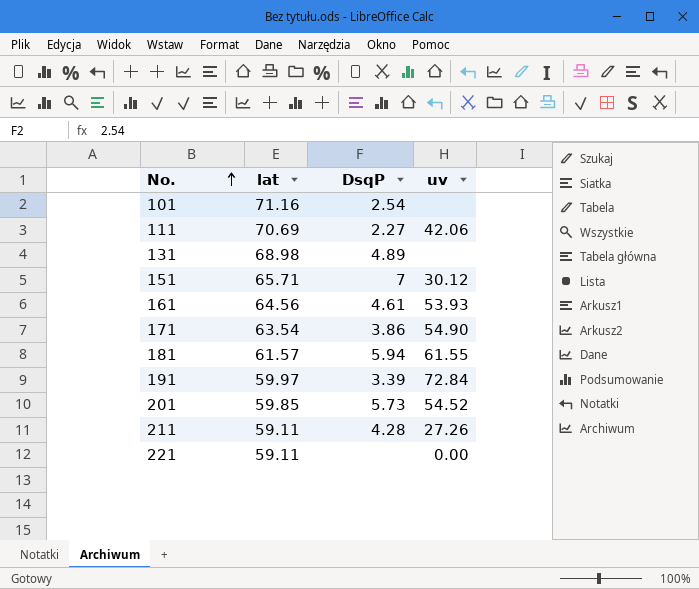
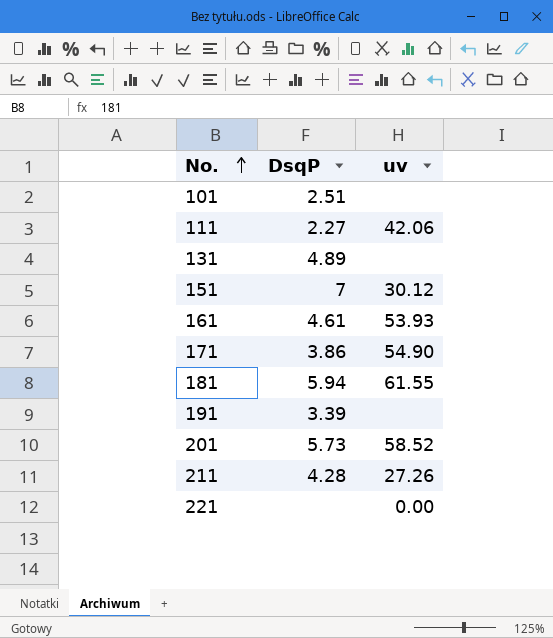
column lat | position: 2 -> none
101 | DsqP: 2.54 -> 2.51
191 | uv: 72.84 -> none
201 | uv: 54.52 -> 58.52

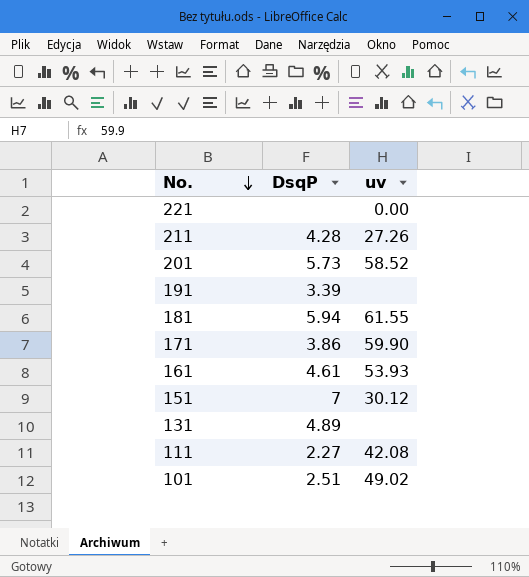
row order: No. ascending -> No. descending
171 | uv: 54.90 -> 59.90
111 | uv: 42.06 -> 42.08
101 | uv: none -> 49.02

